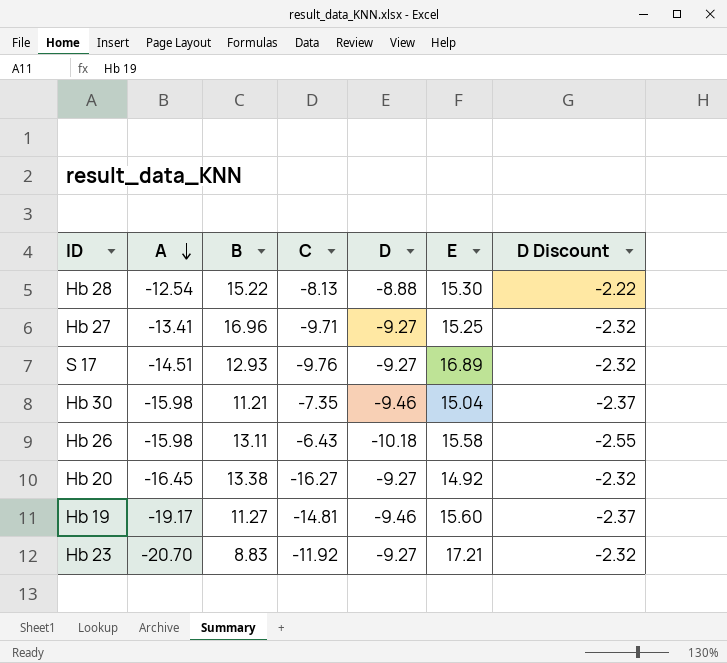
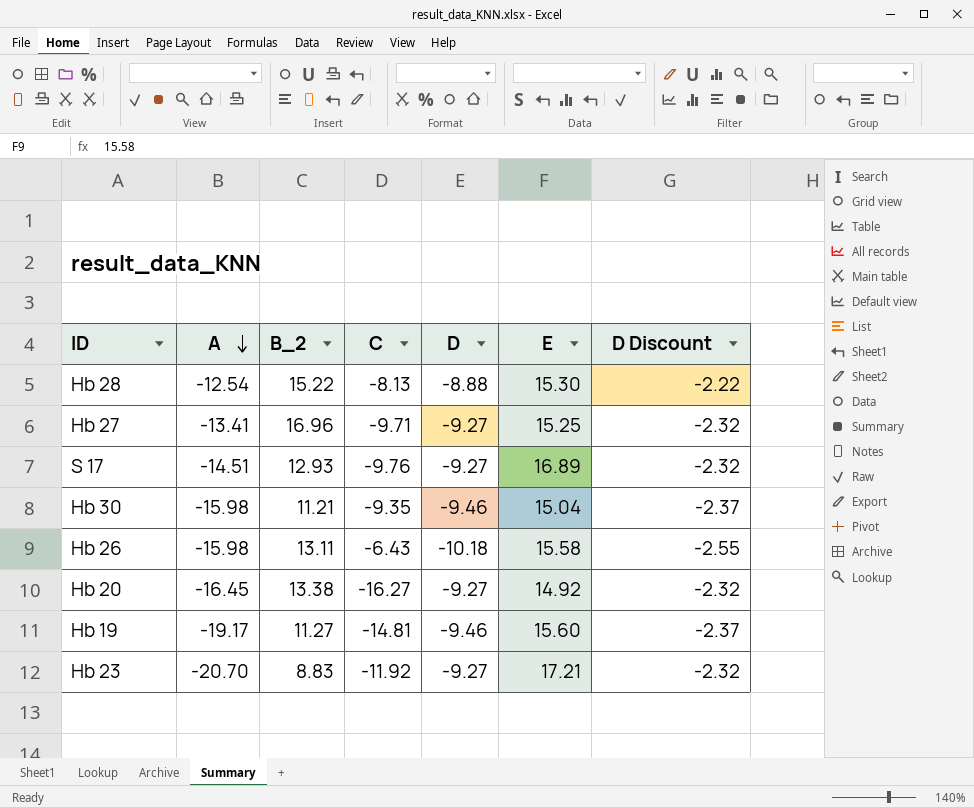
column name: B -> B_2
Hb 30 | C: -7.35 -> -9.35

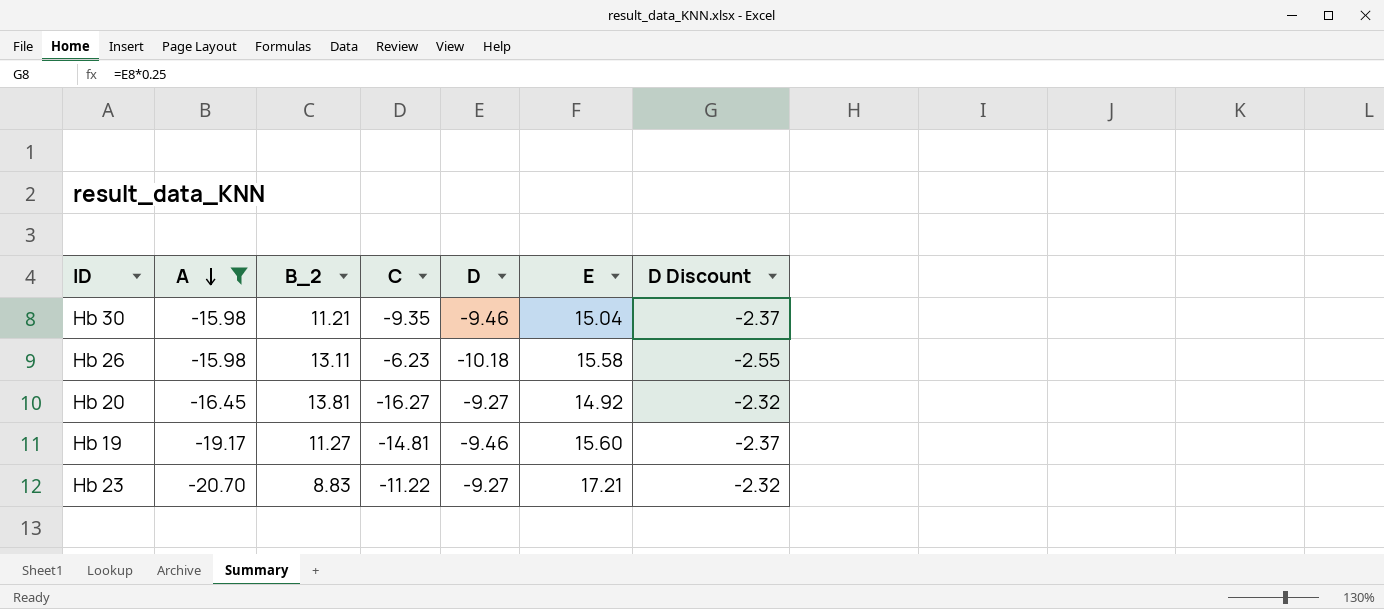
filter: none -> A <= -15.98
Hb 26 | C: -6.43 -> -6.23
Hb 20 | B_2: 13.38 -> 13.81
Hb 23 | C: -11.92 -> -11.22

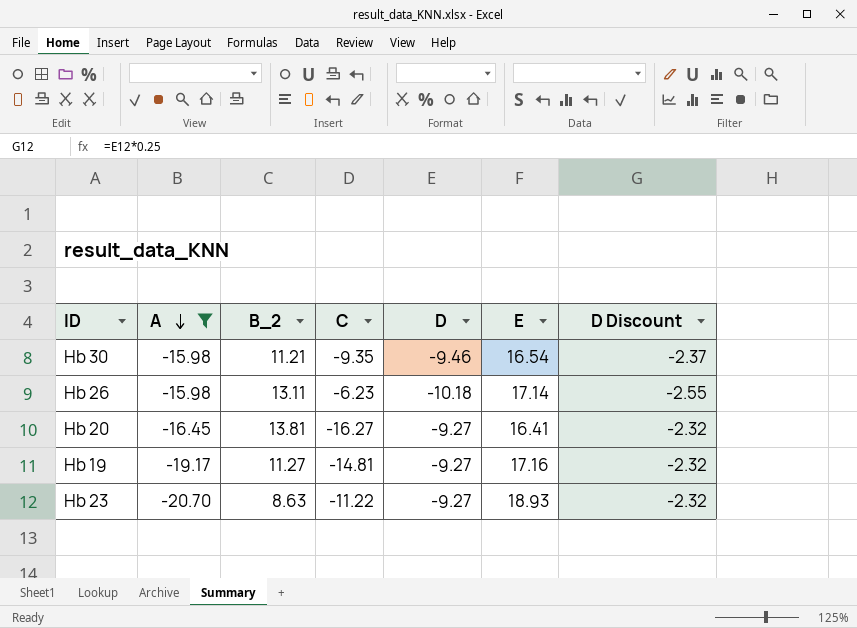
Hb 30 | E: 15.04 -> 16.54
Hb 26 | E: 15.58 -> 17.14
Hb 20 | E: 14.92 -> 16.41
Hb 19 | D: -9.46 -> -9.27
Hb 19 | E: 15.60 -> 17.16
Hb 19 | D Discount: -2.37 -> -2.32
Hb 23 | B_2: 8.83 -> 8.63
Hb 23 | E: 17.21 -> 18.93

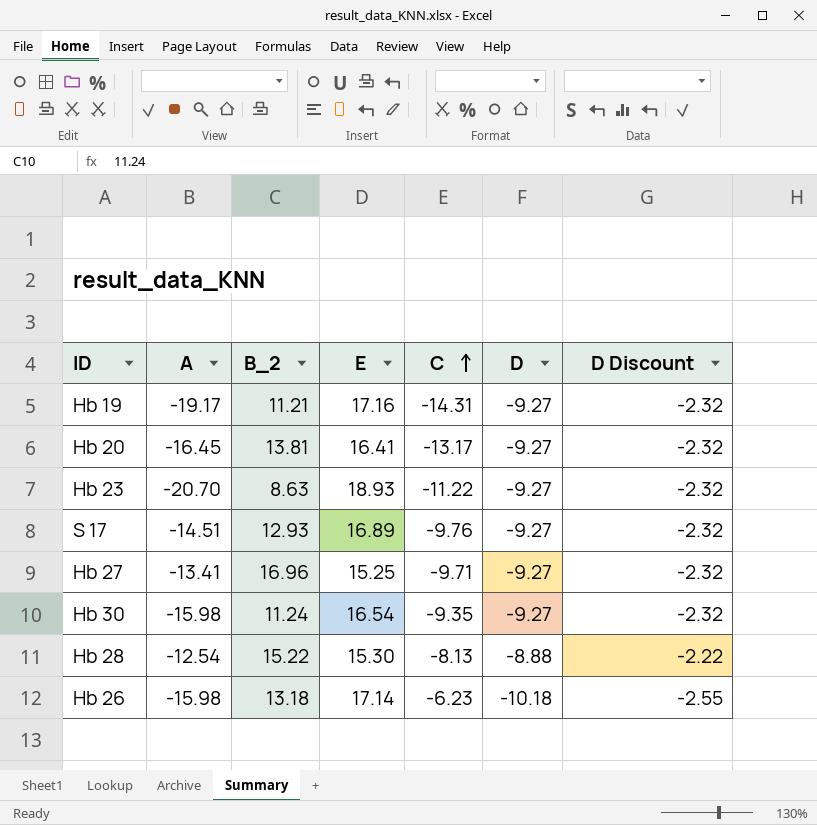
filter: A <= -15.98 -> none
row order: A descending -> C ascending
column E | position: 6 -> 4
Hb 19 | B_2: 11.27 -> 11.21
Hb 19 | C: -14.81 -> -14.31
Hb 20 | C: -16.27 -> -13.17
Hb 30 | B_2: 11.21 -> 11.24
Hb 30 | D: -9.46 -> -9.27
Hb 30 | D Discount: -2.37 -> -2.32
Hb 26 | B_2: 13.11 -> 13.18

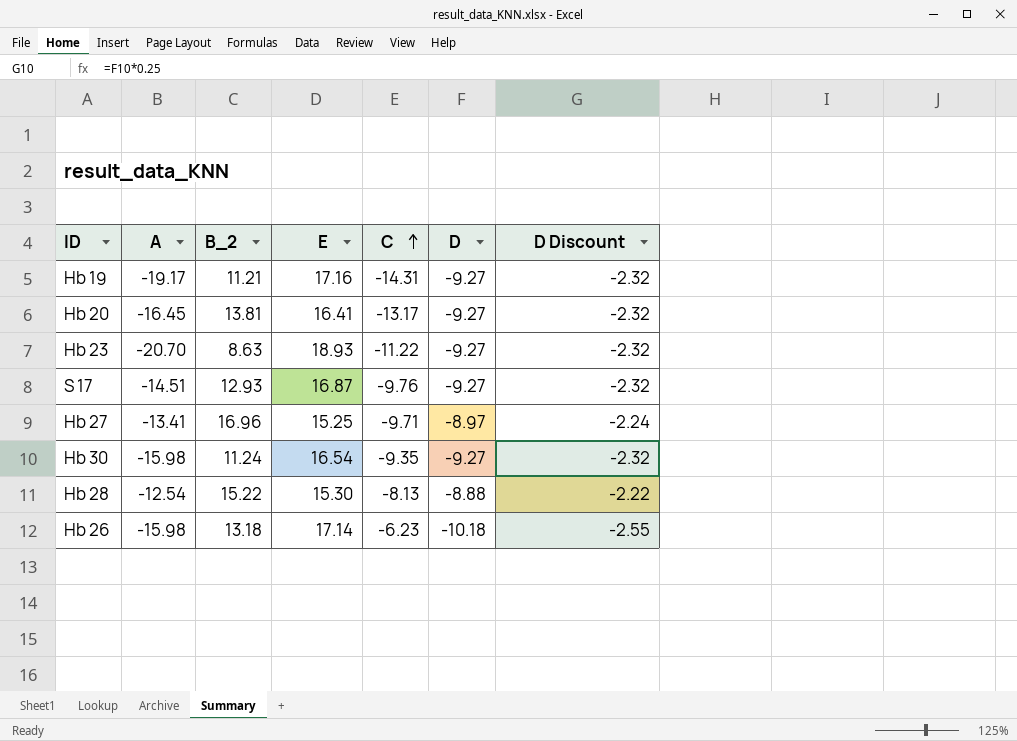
S 17 | E: 16.89 -> 16.87
Hb 27 | D: -9.27 -> -8.97
Hb 27 | D Discount: -2.32 -> -2.24

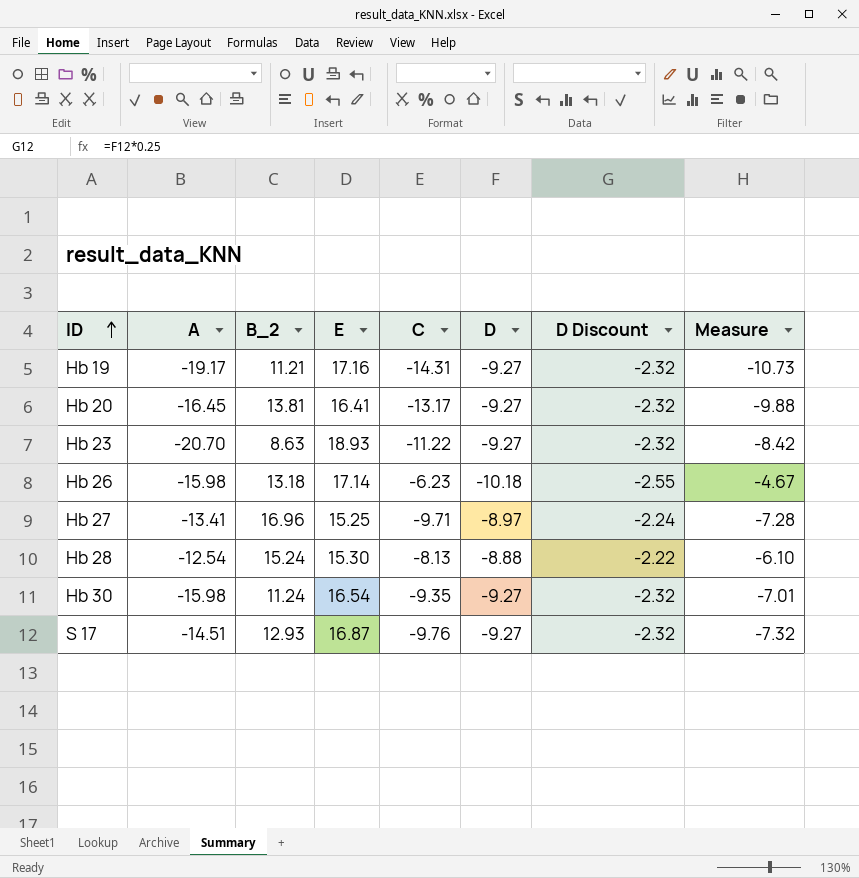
row order: C ascending -> ID ascending
column Measure | formula: none -> [C] * 0.75
Hb 28 | B_2: 15.22 -> 15.24

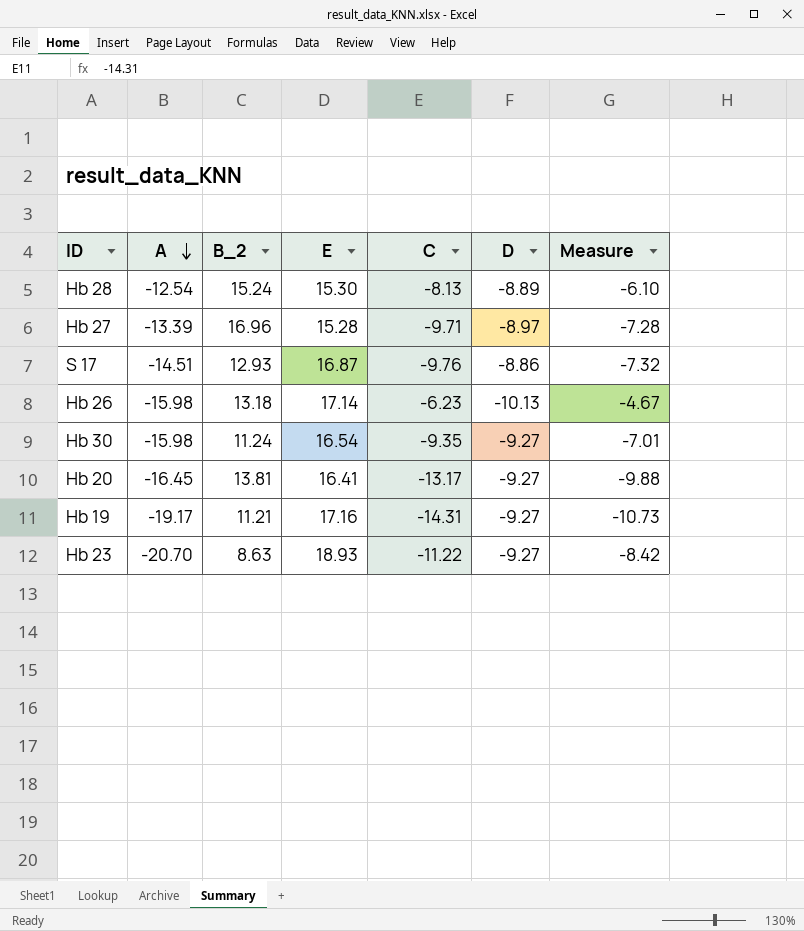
row order: ID ascending -> A descending
column D Discount | formula: [D] * 0.25 -> none
Hb 28 | D: -8.88 -> -8.89
Hb 27 | A: -13.41 -> -13.39
Hb 27 | E: 15.25 -> 15.28
S 17 | D: -9.27 -> -8.86
Hb 26 | D: -10.18 -> -10.13

